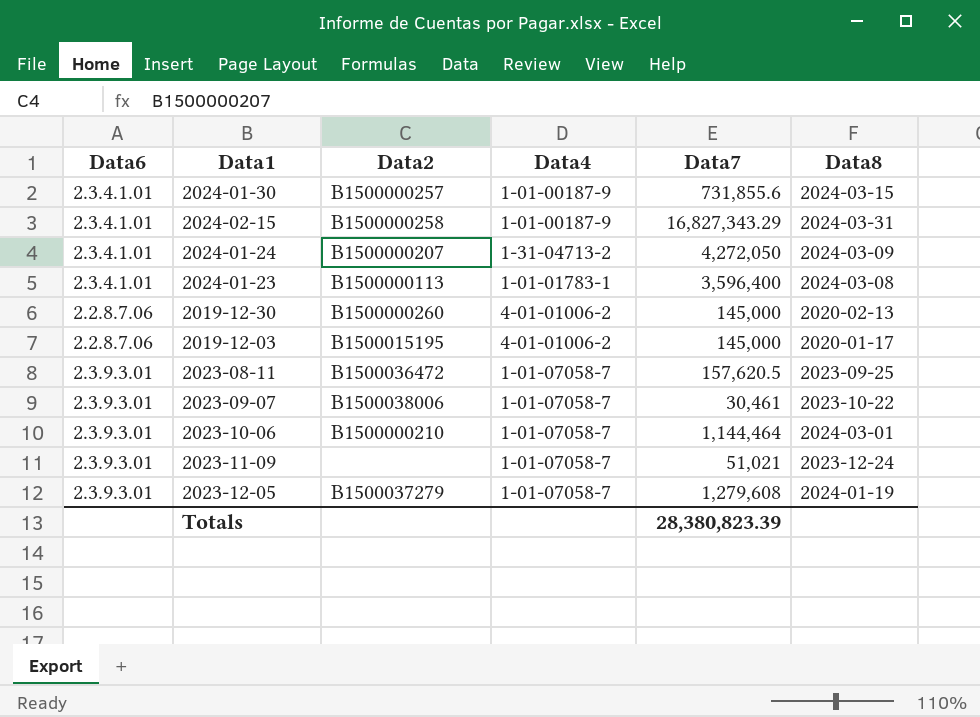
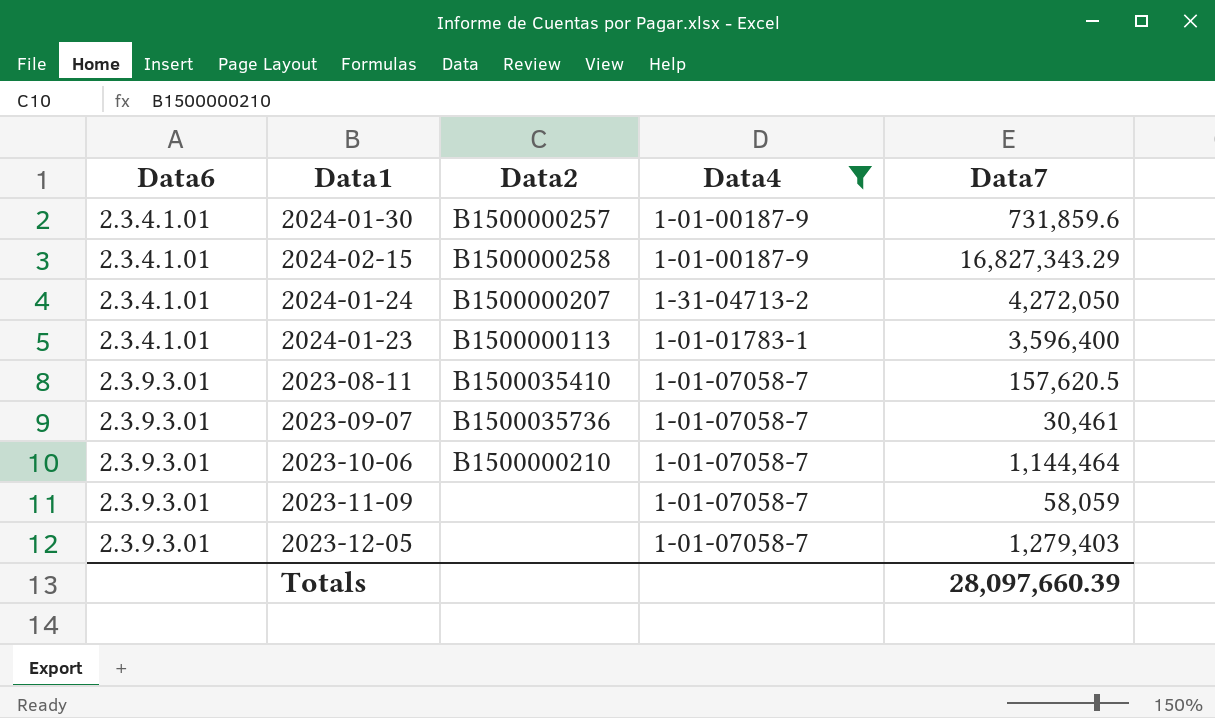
filter: none -> Data4 != 4-01-01006-2
column Data8 | position: 6 -> none
2024-01-30 | Data7: 731,855.6 -> 731,859.6
2023-08-11 | Data2: B1500036472 -> B1500035410
2023-09-07 | Data2: B1500038006 -> B1500035736
2023-11-09 | Data7: 51,021 -> 58,059
2023-12-05 | Data2: B1500037279 -> none
2023-12-05 | Data7: 1,279,608 -> 1,279,403
Totals | Data7: 28,380,823.39 -> 28,097,660.39

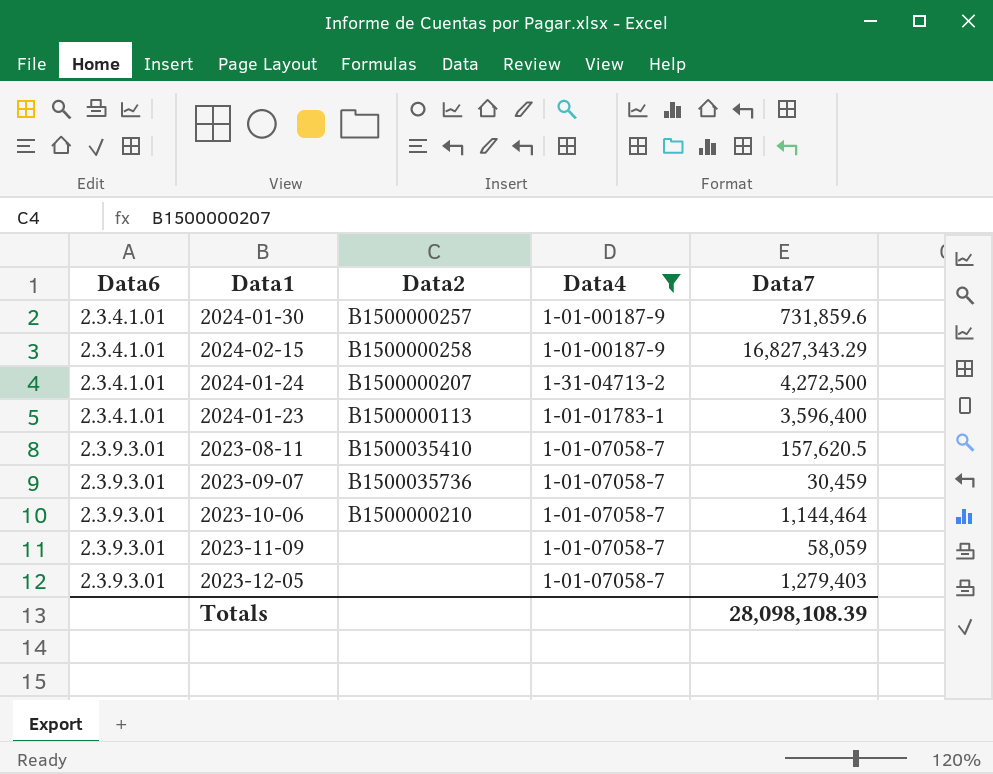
2024-01-24 | Data7: 4,272,050 -> 4,272,500
2023-09-07 | Data7: 30,461 -> 30,459
Totals | Data7: 28,097,660.39 -> 28,098,108.39

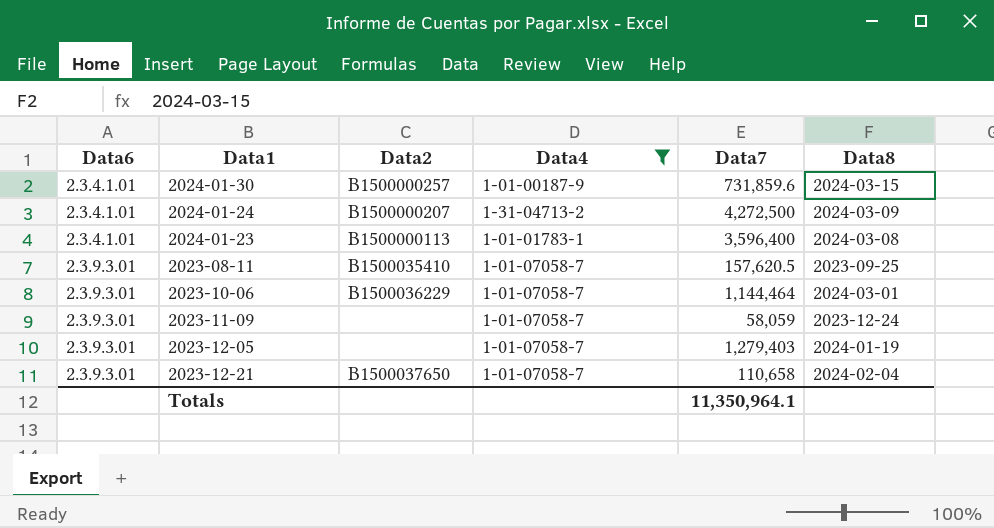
column Data8 | position: none -> 6
row 2024-02-15: 2.3.4.1.01 | B1500000258 | 1-01-00187-9 | 16,827,343.29 -> none
row 2023-09-07: 2.3.9.3.01 | B1500035736 | 1-01-07058-7 | 30,459 -> none
2023-10-06 | Data2: B1500000210 -> B1500036229
row 2023-12-21: none -> 2.3.9.3.01 | B1500037650 | 1-01-07058-7 | 110,658 | 2024-02-04
Totals | Data7: 28,098,108.39 -> 11,350,964.1

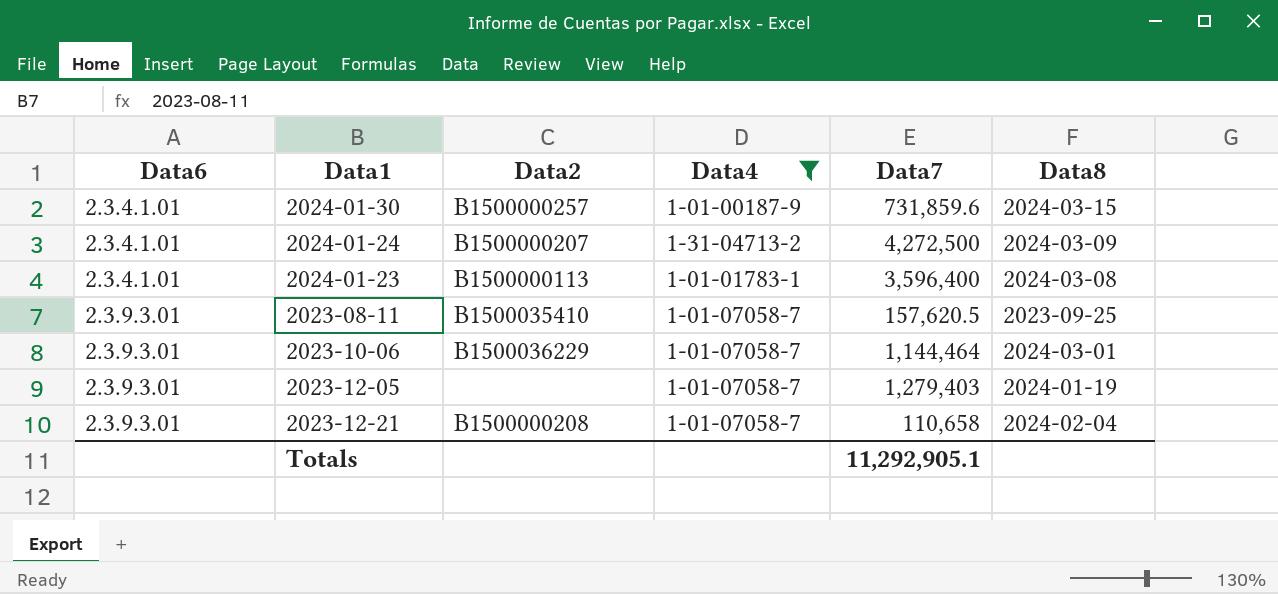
row 2023-11-09: 2.3.9.3.01 | none | 1-01-07058-7 | 58,059 | 2023-12-24 -> none
2023-12-21 | Data2: B1500037650 -> B1500000208
Totals | Data7: 11,350,964.1 -> 11,292,905.1

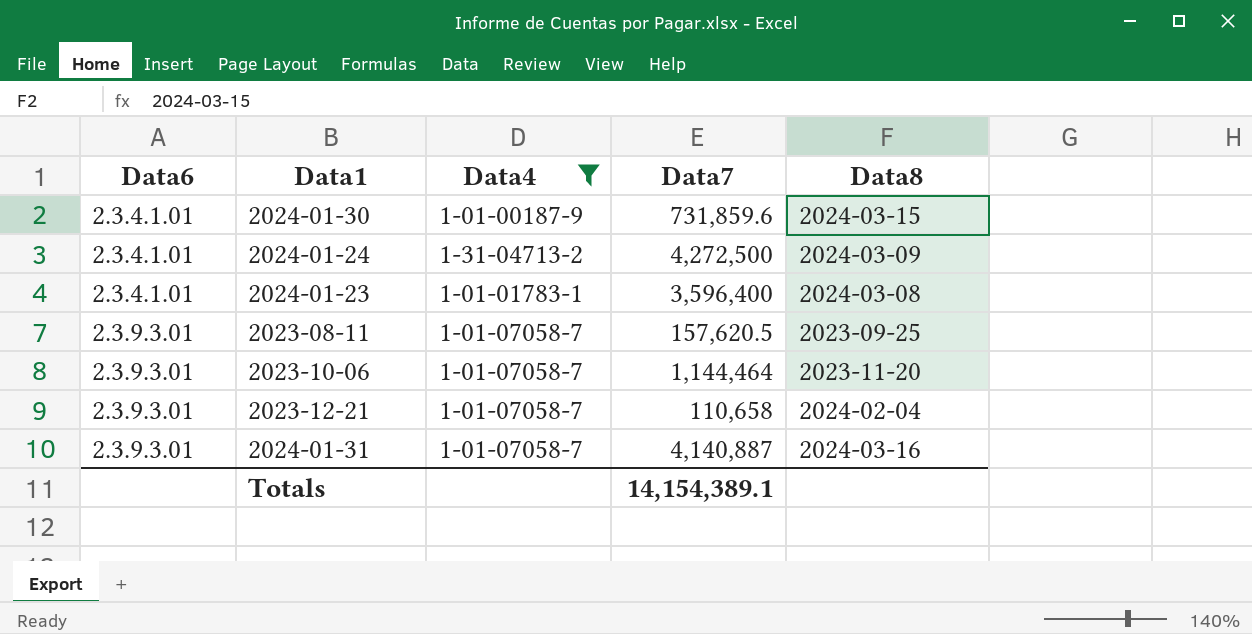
column Data2 | position: 3 -> none
row 2023-12-05: 2.3.9.3.01 | none | 1-01-07058-7 | 1,279,403 | 2024-01-19 -> none
2023-10-06 | Data8: 2024-03-01 -> 2023-11-20
row 2024-01-31: none -> 2.3.9.3.01 | 1-01-07058-7 | 4,140,887 | 2024-03-16
Totals | Data7: 11,292,905.1 -> 14,154,389.1

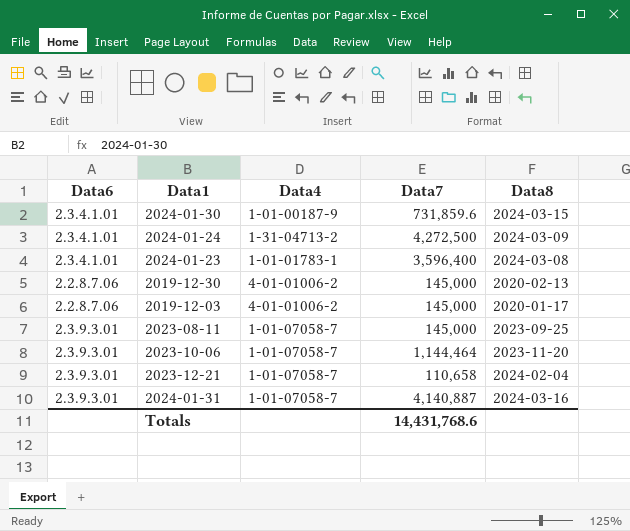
filter: Data4 != 4-01-01006-2 -> none
2023-08-11 | Data7: 157,620.5 -> 145,000
Totals | Data7: 14,154,389.1 -> 14,431,768.6

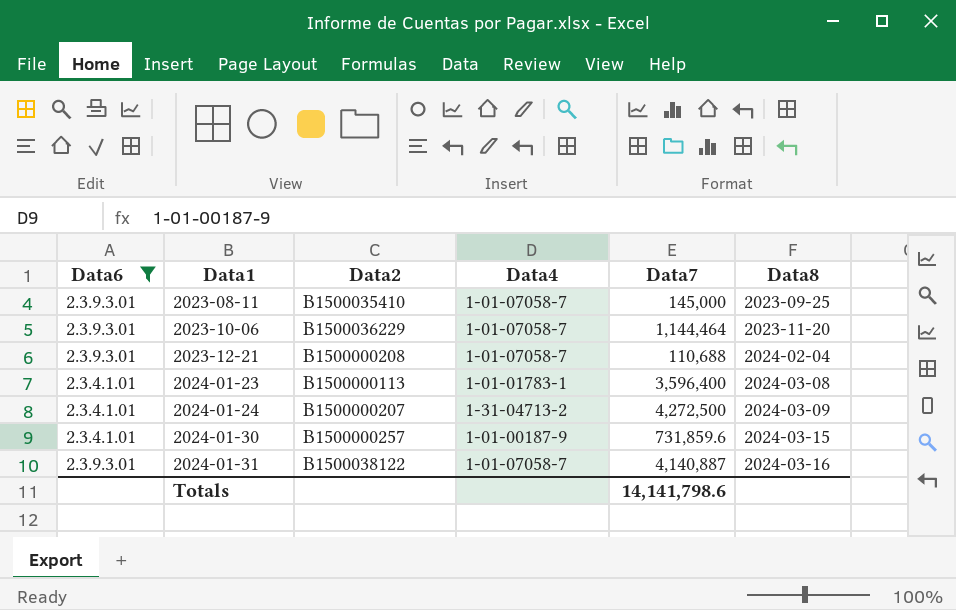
filter: none -> Data6 != 2.2.8.7.06
row order: none -> Data1 ascending
column Data2 | position: none -> 3
2023-12-21 | Data7: 110,658 -> 110,688
Totals | Data7: 14,431,768.6 -> 14,141,798.6

